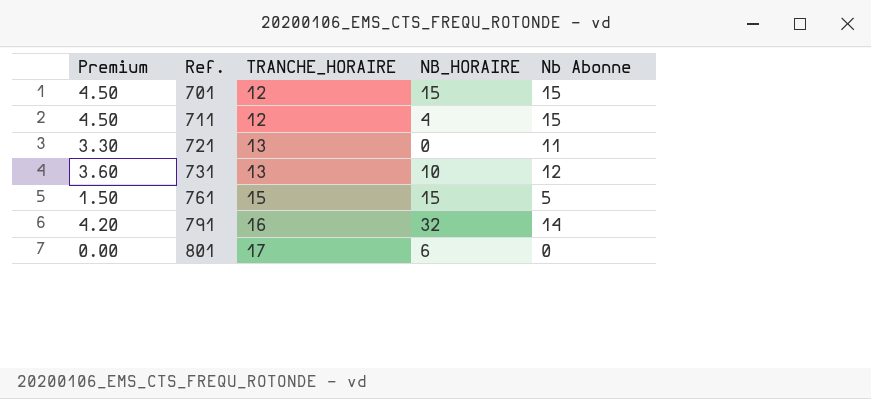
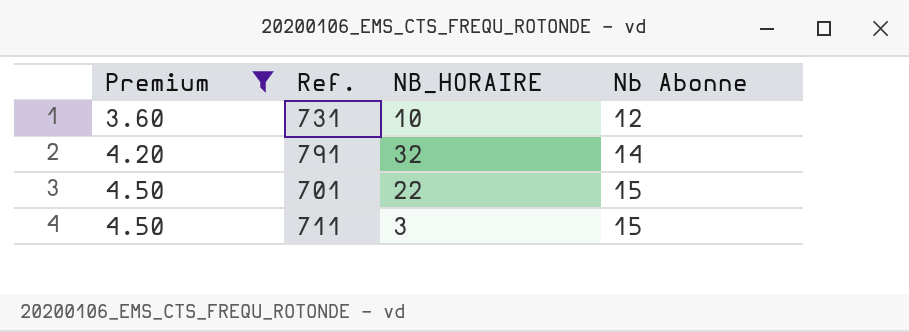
filter: none -> Premium >= 3.60
row order: Ref. ascending -> Premium ascending
column TRANCHE_HORAIRE | position: 3 -> none
701 | NB_HORAIRE: 15 -> 22
711 | NB_HORAIRE: 4 -> 3

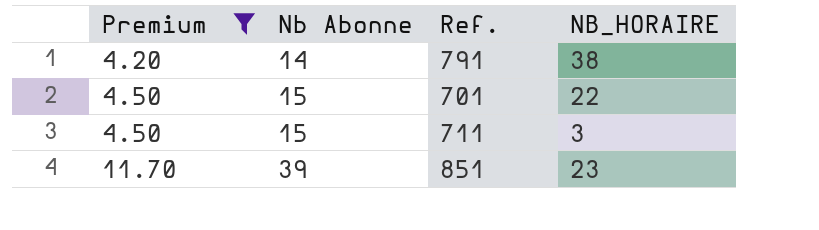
column Nb Abonne | position: 4 -> 2
row 731: 3.60 | 10 | 12 -> none
791 | NB_HORAIRE: 32 -> 38
row 851: none -> 11.70 | 39 | 23

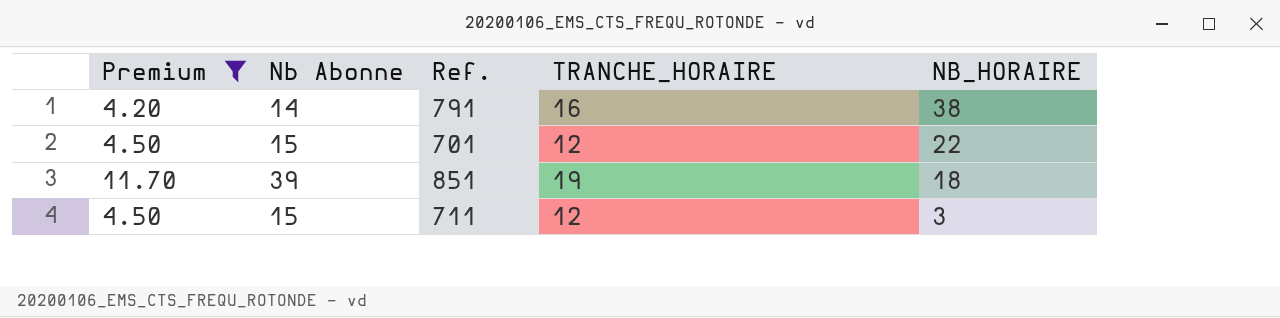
row order: Premium ascending -> NB_HORAIRE descending
column TRANCHE_HORAIRE | position: none -> 4
851 | NB_HORAIRE: 23 -> 18

